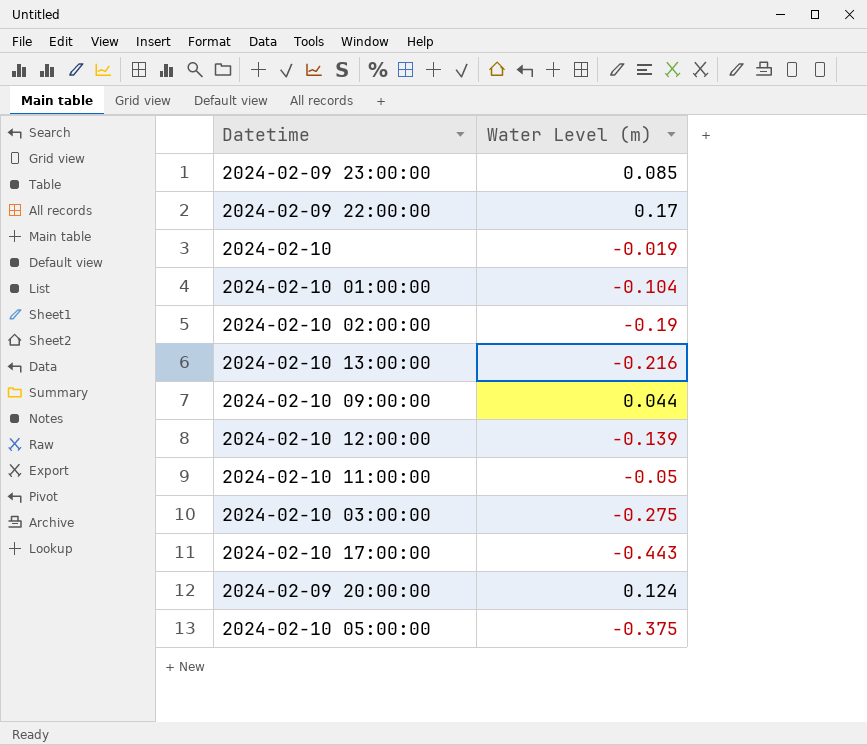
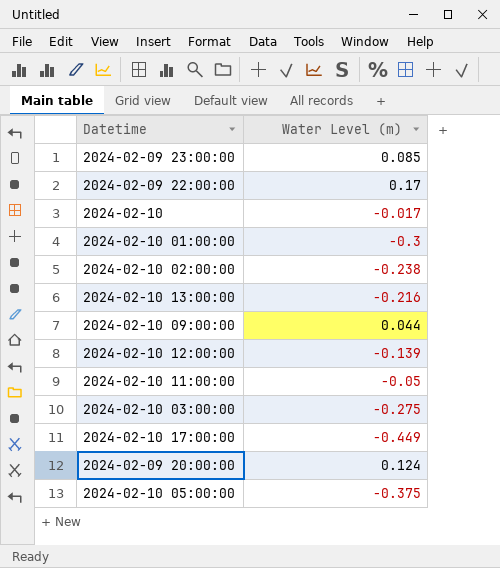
2024-02-10 | Water Level (m): -0.019 -> -0.017
2024-02-10 01:00:00 | Water Level (m): -0.104 -> -0.3
2024-02-10 02:00:00 | Water Level (m): -0.19 -> -0.238
2024-02-10 17:00:00 | Water Level (m): -0.443 -> -0.449

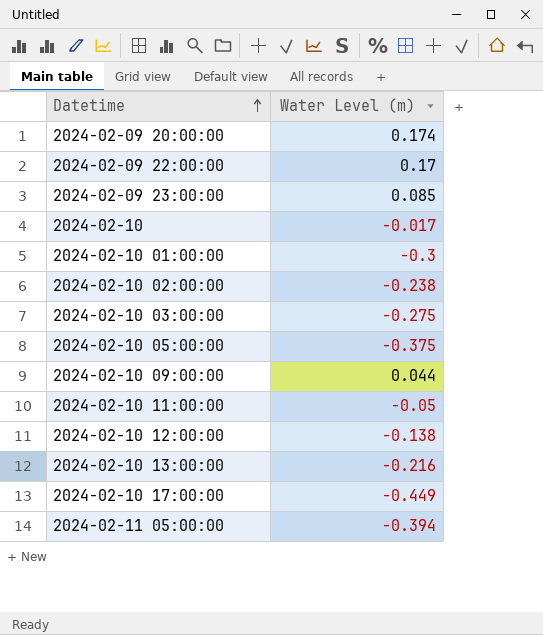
row order: none -> Datetime ascending
2024-02-09 20:00:00 | Water Level (m): 0.124 -> 0.174
2024-02-10 12:00:00 | Water Level (m): -0.139 -> -0.138
row 2024-02-11 05:00:00: none -> -0.394

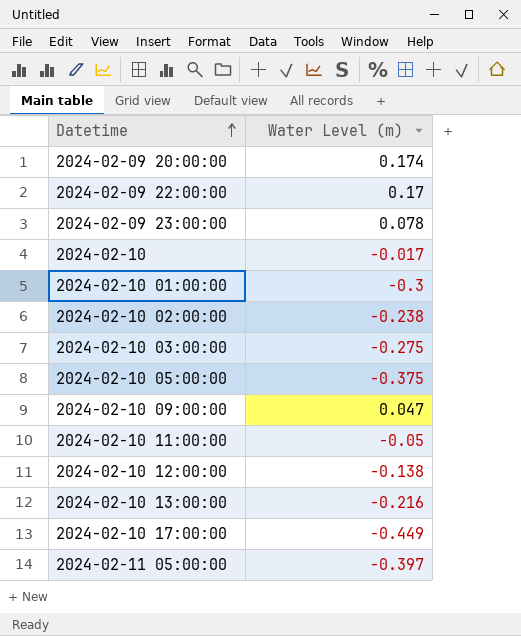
2024-02-09 23:00:00 | Water Level (m): 0.085 -> 0.078
2024-02-10 09:00:00 | Water Level (m): 0.044 -> 0.047
2024-02-11 05:00:00 | Water Level (m): -0.394 -> -0.397

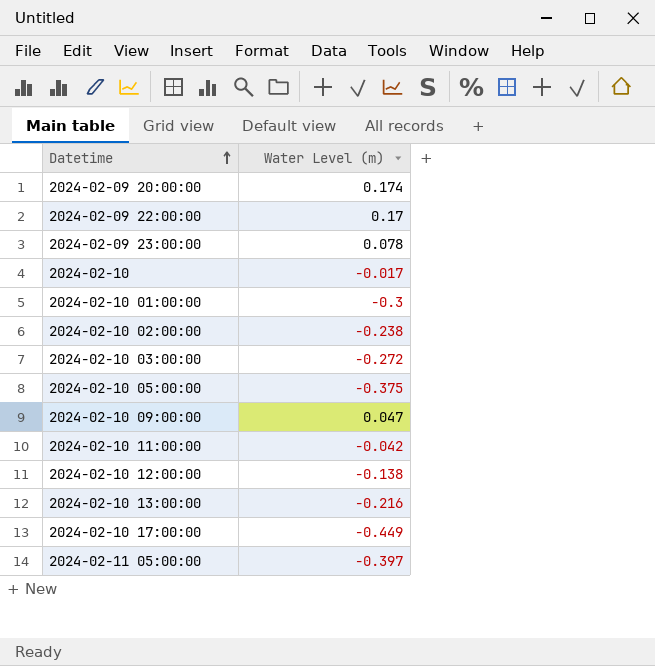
2024-02-10 03:00:00 | Water Level (m): -0.275 -> -0.272
2024-02-10 11:00:00 | Water Level (m): -0.05 -> -0.042

